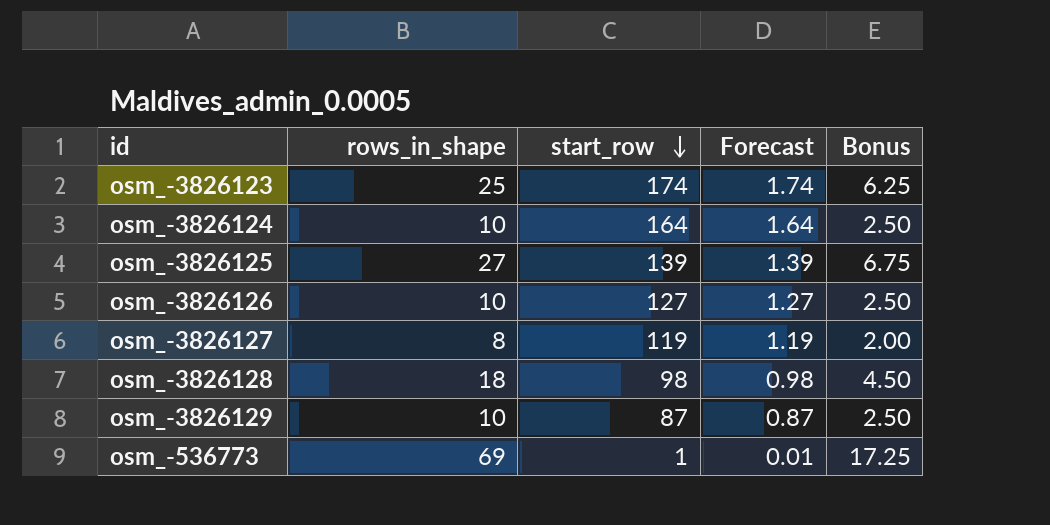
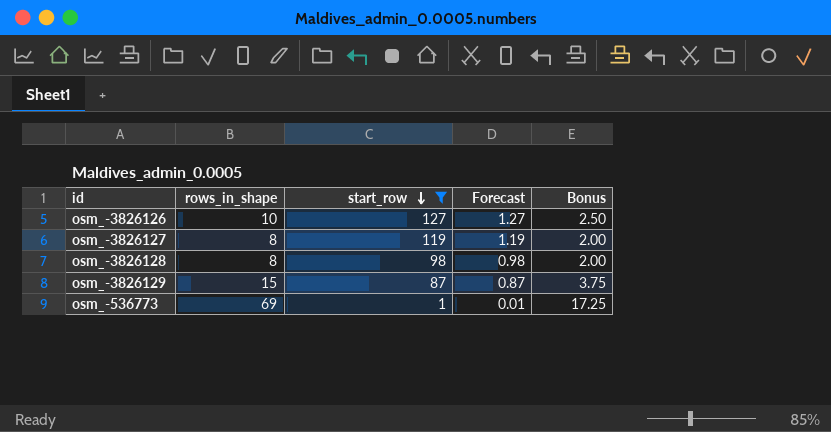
filter: none -> start_row <= 127
osm_-3826128 | rows_in_shape: 18 -> 8
osm_-3826128 | Bonus: 4.50 -> 2.00
osm_-3826129 | rows_in_shape: 10 -> 15
osm_-3826129 | Bonus: 2.50 -> 3.75

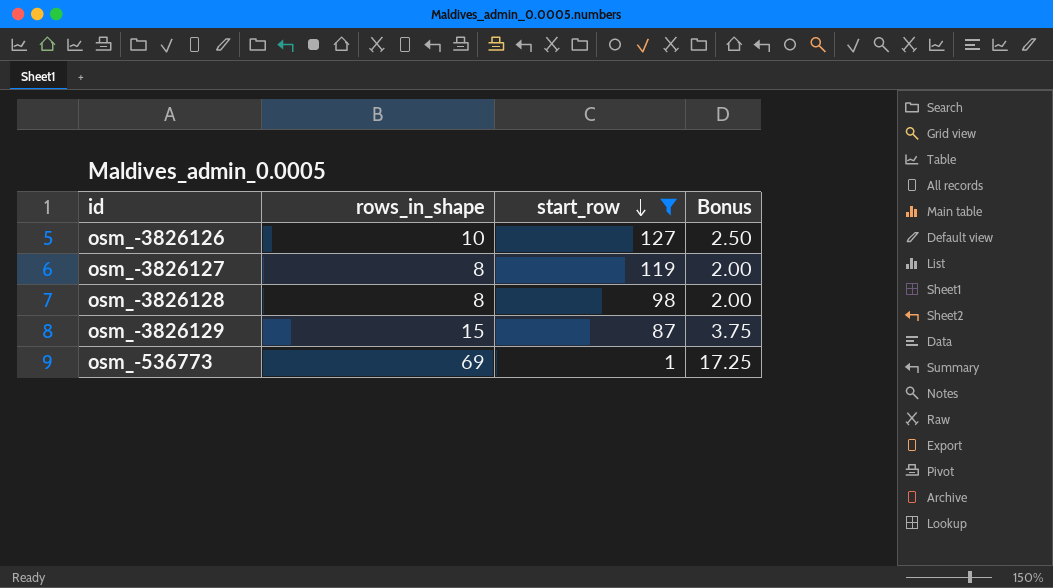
column Forecast | formula: [start_row] * 0.01 -> none

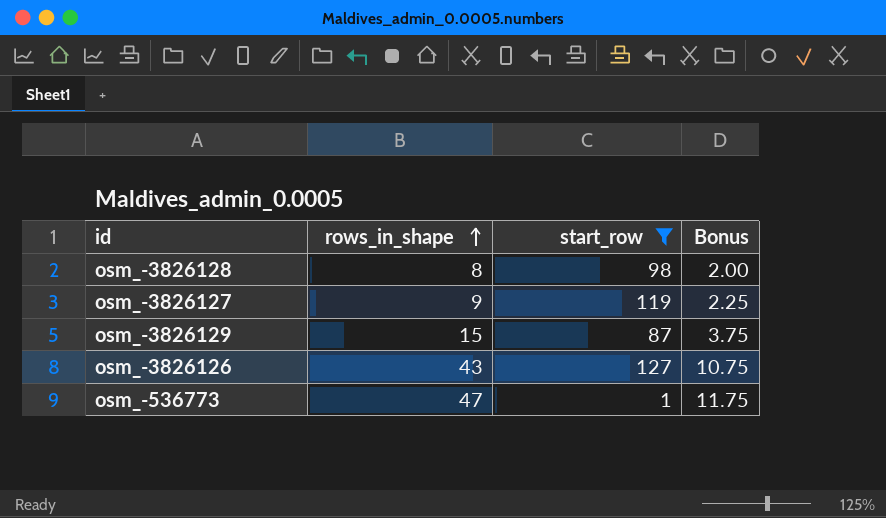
row order: start_row descending -> rows_in_shape ascending
osm_-3826127 | rows_in_shape: 8 -> 9
osm_-3826127 | Bonus: 2.00 -> 2.25
osm_-3826126 | rows_in_shape: 10 -> 43
osm_-3826126 | Bonus: 2.50 -> 10.75
osm_-536773 | rows_in_shape: 69 -> 47
osm_-536773 | Bonus: 17.25 -> 11.75

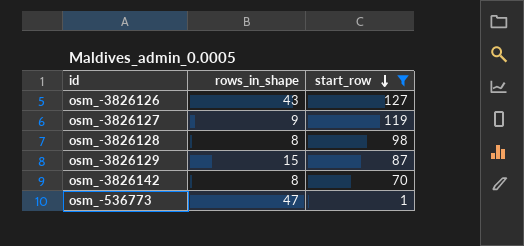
row order: rows_in_shape ascending -> start_row descending
column Bonus | formula: [rows_in_shape] * 0.25 -> none
row osm_-3826142: none -> 8 | 70

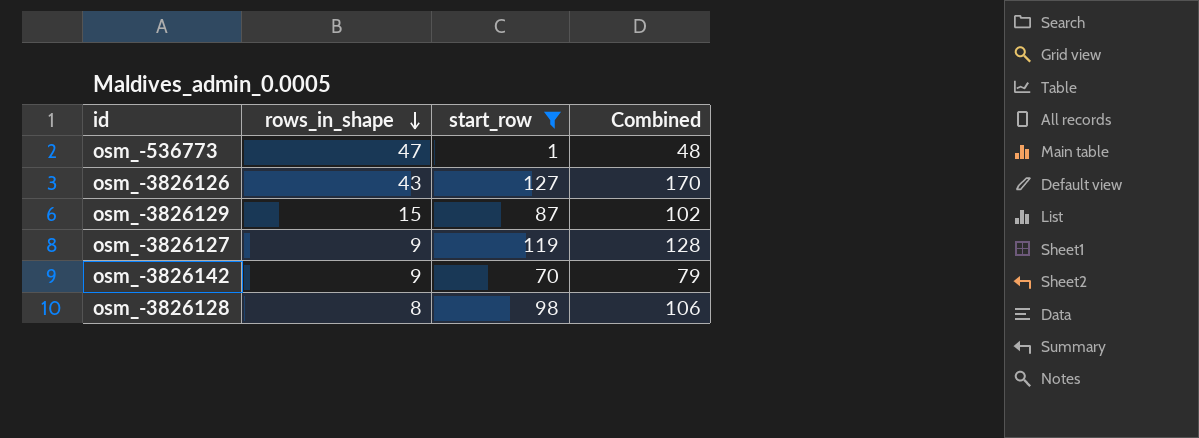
row order: start_row descending -> rows_in_shape descending
column Combined | formula: none -> [rows_in_shape] + [start_row]
osm_-3826142 | rows_in_shape: 8 -> 9

